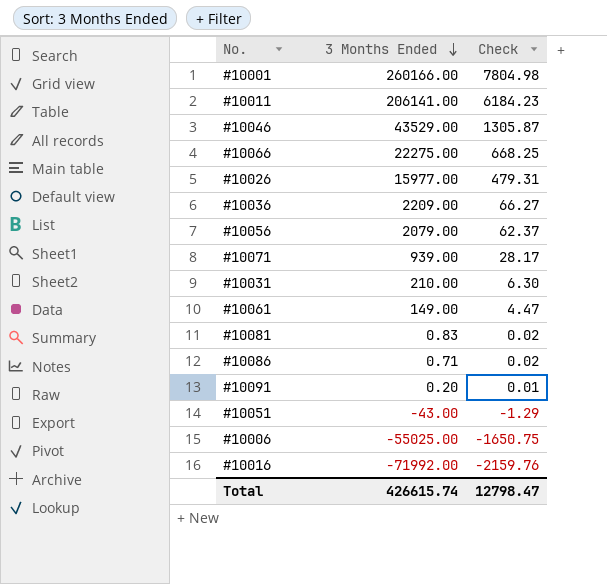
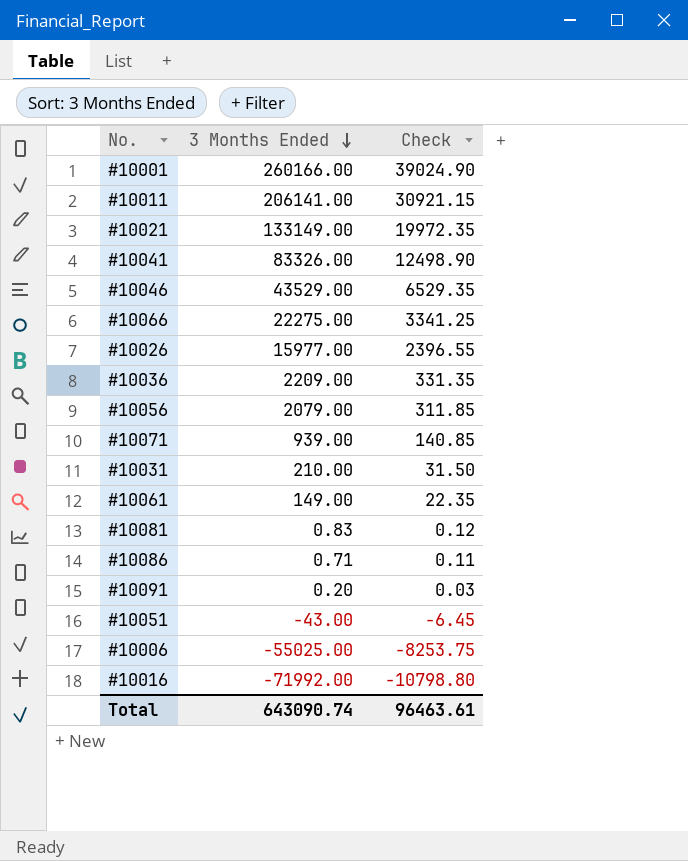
column Check | formula: [3 Months Ended] * 0.03 -> [3 Months Ended] * 0.15
row #10021: none -> 133149.00 | 19972.35
row #10041: none -> 83326.00 | 12498.90
Total | 3 Months Ended: 426615.74 -> 643090.74
Total | Check: 12798.47 -> 96463.61

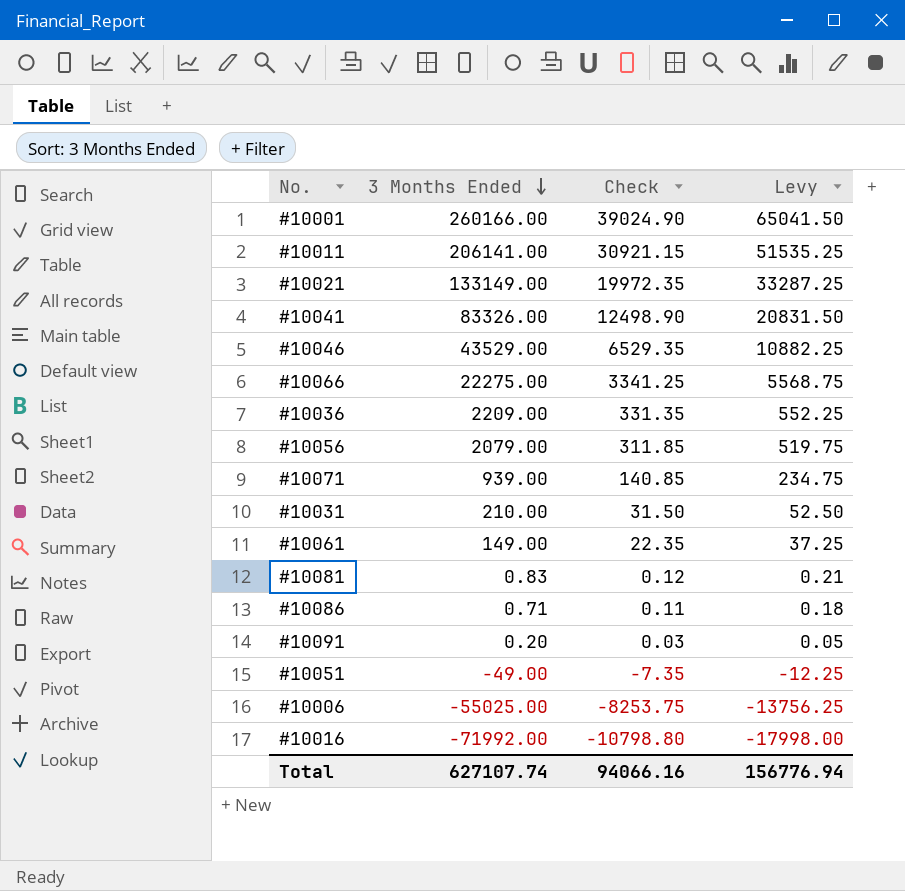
column Levy | formula: none -> [3 Months Ended] * 0.25
row #10026: 15977.00 | 2396.55 -> none
#10051 | 3 Months Ended: -43.00 -> -49.00
#10051 | Check: -6.45 -> -7.35
Total | 3 Months Ended: 643090.74 -> 627107.74
Total | Check: 96463.61 -> 94066.16

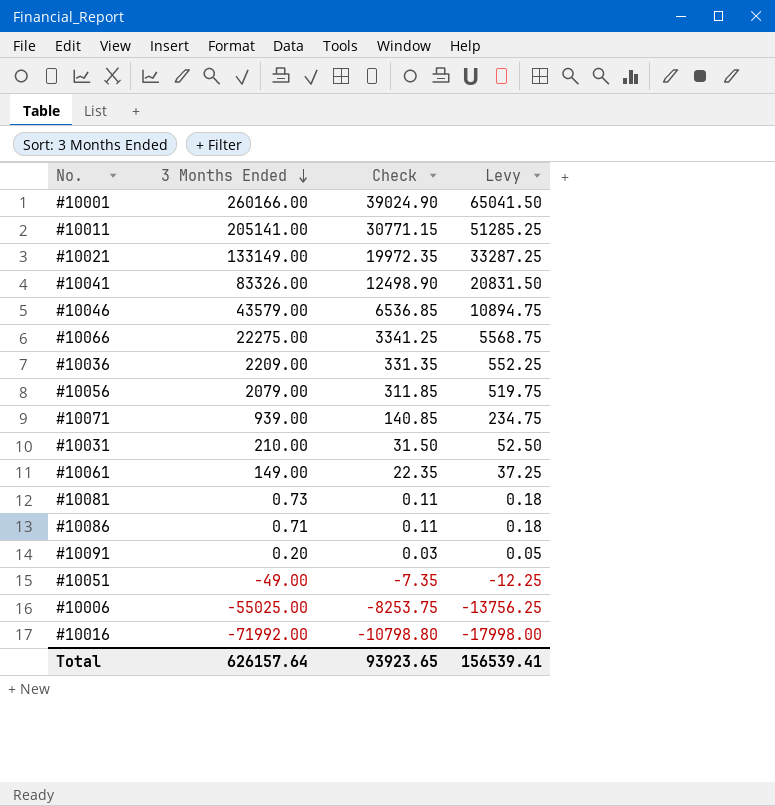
#10011 | 3 Months Ended: 206141.00 -> 205141.00
#10011 | Check: 30921.15 -> 30771.15
#10011 | Levy: 51535.25 -> 51285.25
#10046 | 3 Months Ended: 43529.00 -> 43579.00
#10046 | Check: 6529.35 -> 6536.85
#10046 | Levy: 10882.25 -> 10894.75
#10081 | 3 Months Ended: 0.83 -> 0.73
#10081 | Check: 0.12 -> 0.11
#10081 | Levy: 0.21 -> 0.18
Total | 3 Months Ended: 627107.74 -> 626157.64
Total | Check: 94066.16 -> 93923.65
Total | Levy: 156776.94 -> 156539.41

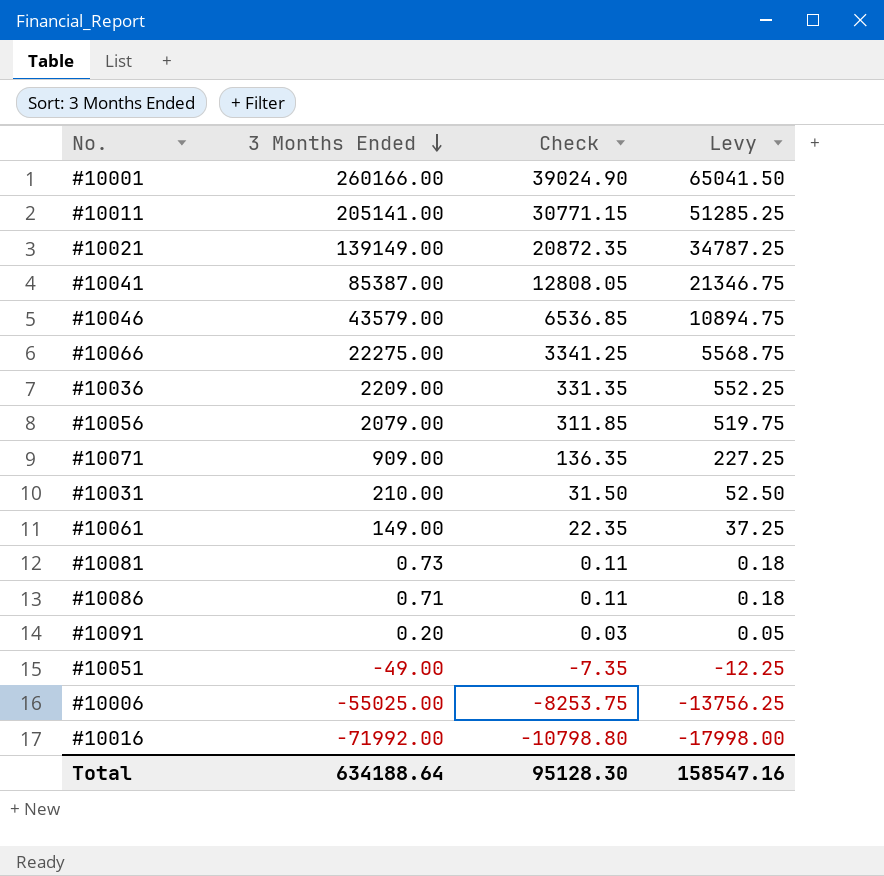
#10021 | 3 Months Ended: 133149.00 -> 139149.00
#10021 | Check: 19972.35 -> 20872.35
#10021 | Levy: 33287.25 -> 34787.25
#10041 | 3 Months Ended: 83326.00 -> 85387.00
#10041 | Check: 12498.90 -> 12808.05
#10041 | Levy: 20831.50 -> 21346.75
#10071 | 3 Months Ended: 939.00 -> 909.00
#10071 | Check: 140.85 -> 136.35
#10071 | Levy: 234.75 -> 227.25
Total | 3 Months Ended: 626157.64 -> 634188.64
Total | Check: 93923.65 -> 95128.30
Total | Levy: 156539.41 -> 158547.16

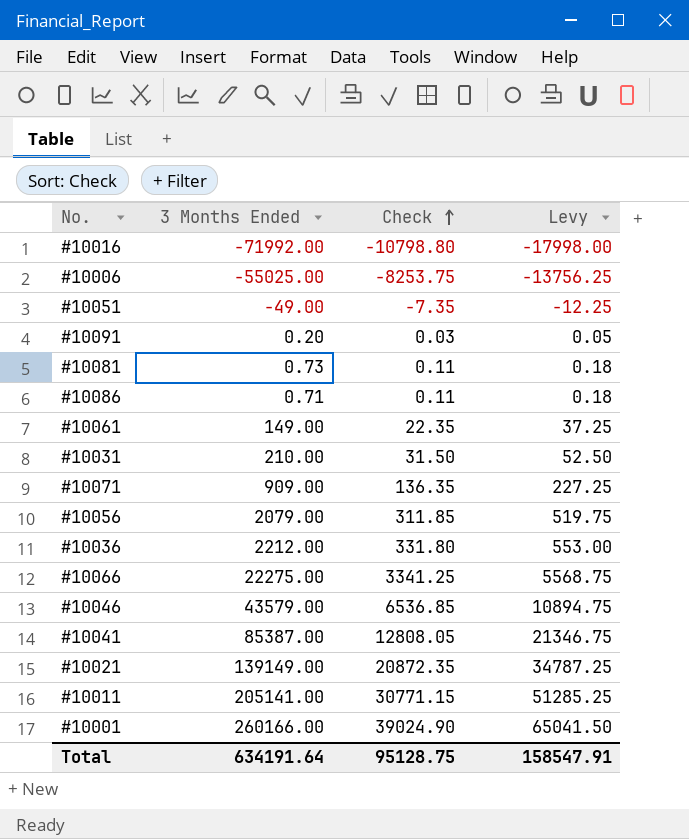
row order: 3 Months Ended descending -> Check ascending
#10036 | 3 Months Ended: 2209.00 -> 2212.00
#10036 | Check: 331.35 -> 331.80
#10036 | Levy: 552.25 -> 553.00
Total | 3 Months Ended: 634188.64 -> 634191.64
Total | Check: 95128.30 -> 95128.75
Total | Levy: 158547.16 -> 158547.91

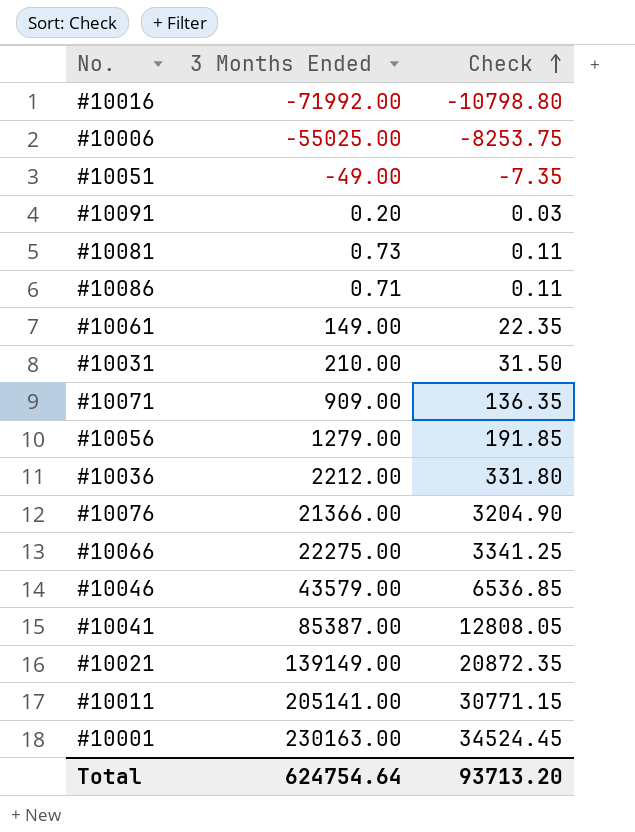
column Levy | formula: [3 Months Ended] * 0.25 -> none
#10056 | 3 Months Ended: 2079.00 -> 1279.00
#10056 | Check: 311.85 -> 191.85
row #10076: none -> 21366.00 | 3204.90
#10001 | 3 Months Ended: 260166.00 -> 230163.00
#10001 | Check: 39024.90 -> 34524.45
Total | 3 Months Ended: 634191.64 -> 624754.64
Total | Check: 95128.75 -> 93713.20

